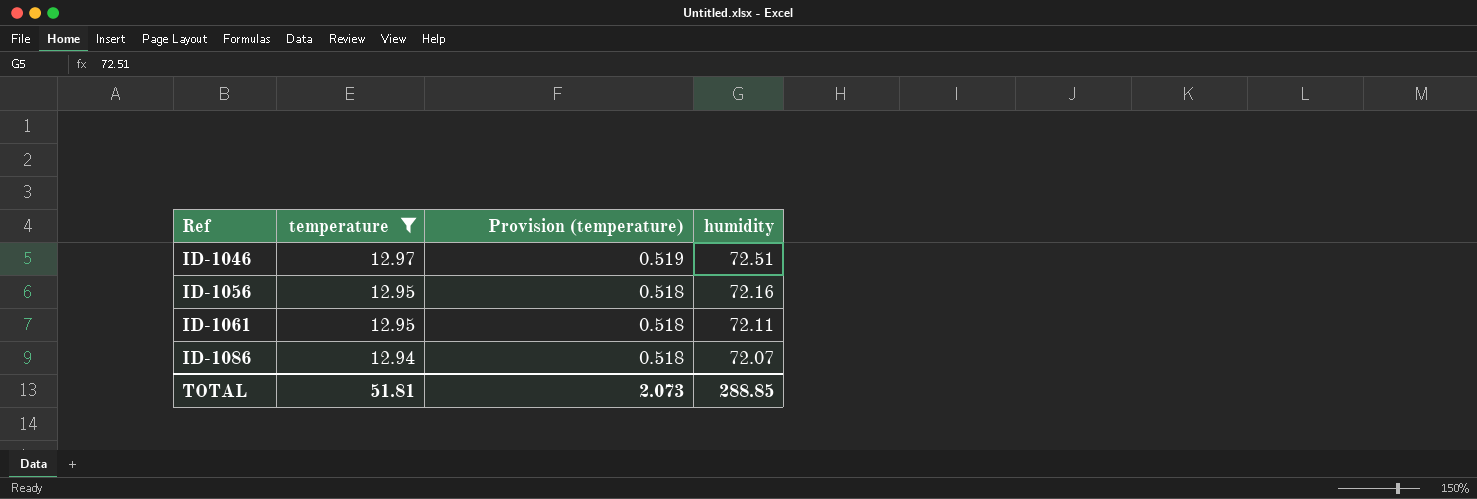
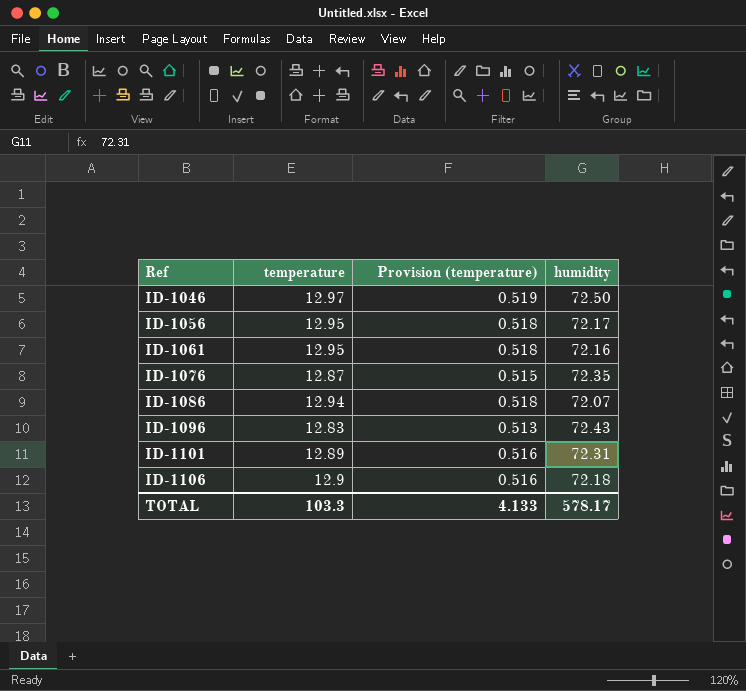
filter: temperature >= 12.94 -> none
ID-1046 | humidity: 72.51 -> 72.50
ID-1056 | humidity: 72.16 -> 72.17
ID-1061 | humidity: 72.11 -> 72.16
TOTAL | temperature: 51.81 -> 103.3
TOTAL | Provision (temperature): 2.073 -> 4.133
TOTAL | humidity: 288.85 -> 578.17

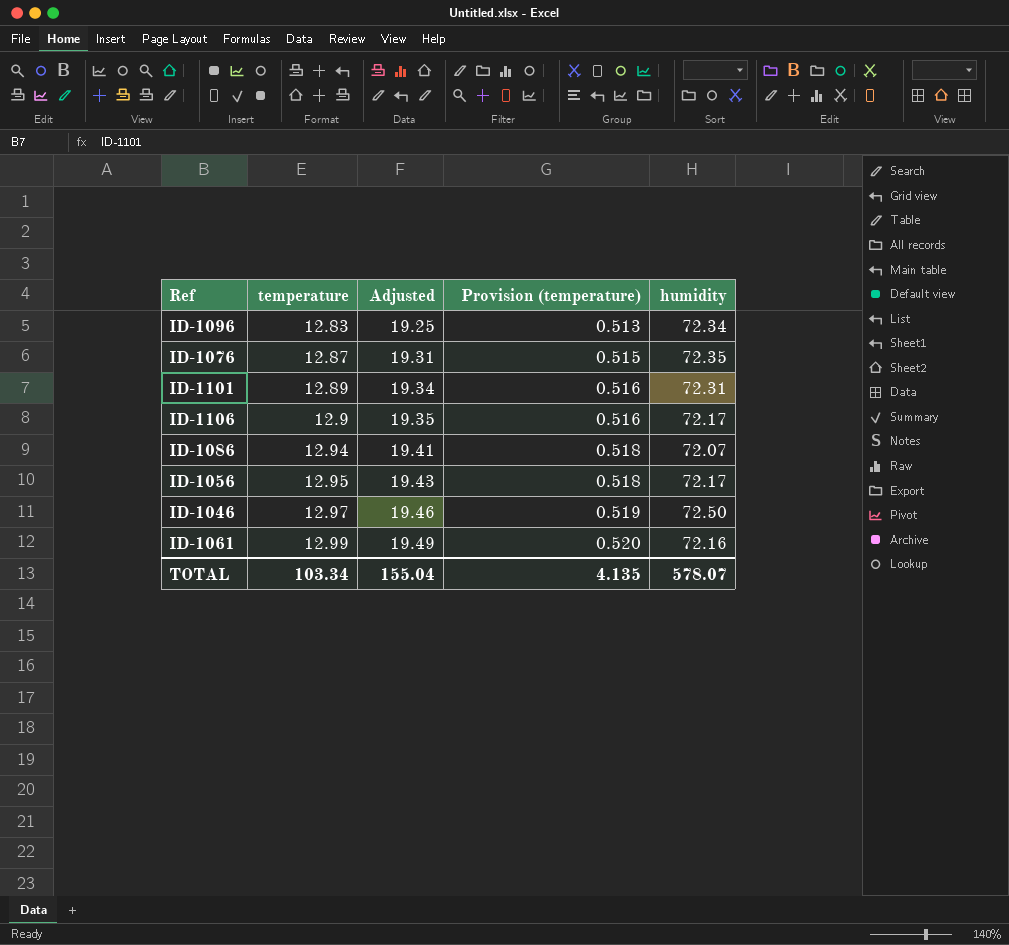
row order: Ref ascending -> temperature ascending
column Adjusted | formula: none -> [temperature] * 1.5
ID-1096 | humidity: 72.43 -> 72.34
ID-1106 | humidity: 72.18 -> 72.17
ID-1061 | temperature: 12.95 -> 12.99
ID-1061 | Provision (temperature): 0.518 -> 0.520
TOTAL | temperature: 103.3 -> 103.34
TOTAL | Provision (temperature): 4.133 -> 4.135
TOTAL | humidity: 578.17 -> 578.07

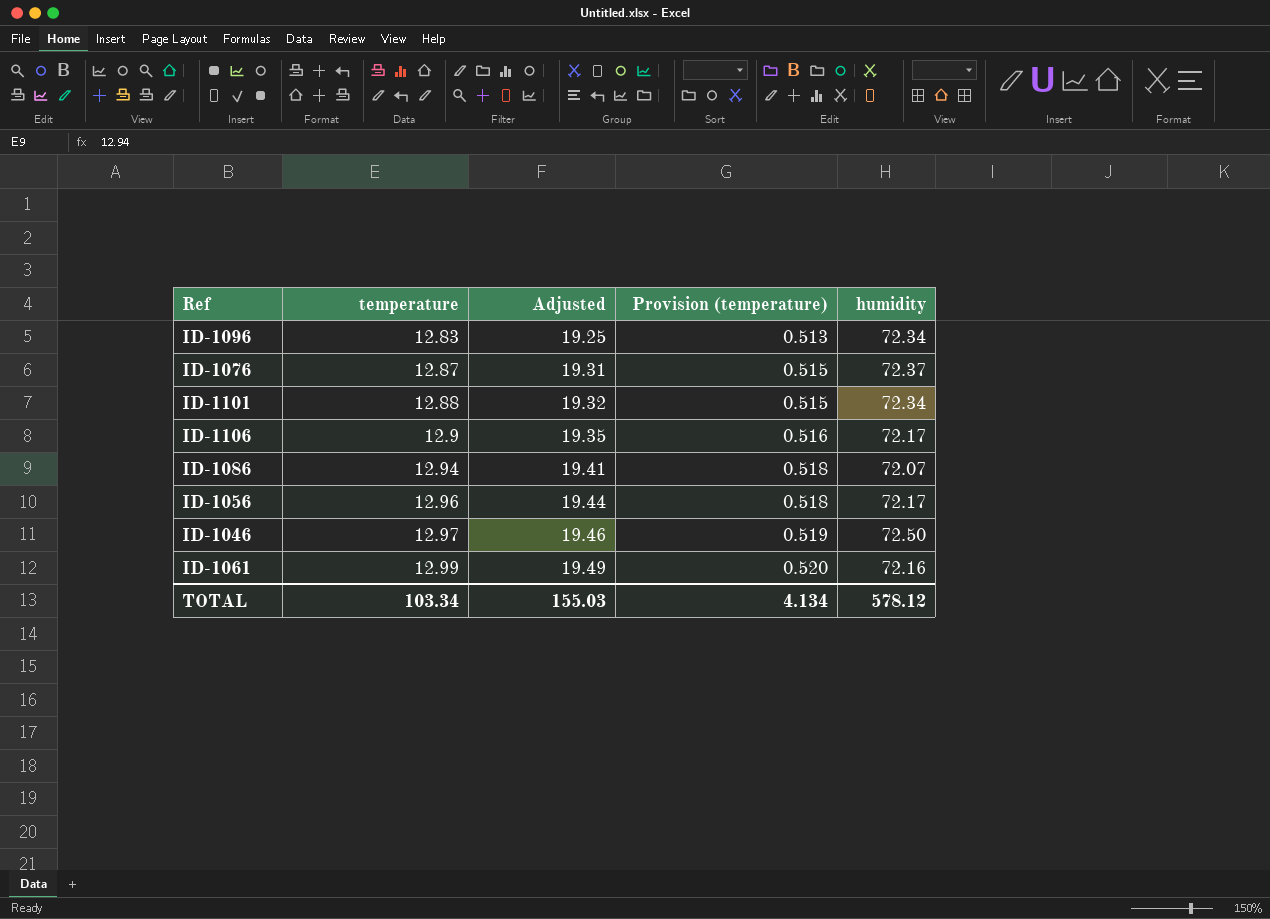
ID-1076 | humidity: 72.35 -> 72.37
ID-1101 | temperature: 12.89 -> 12.88
ID-1101 | Adjusted: 19.34 -> 19.32
ID-1101 | Provision (temperature): 0.516 -> 0.515
ID-1101 | humidity: 72.31 -> 72.34
ID-1056 | temperature: 12.95 -> 12.96
ID-1056 | Adjusted: 19.43 -> 19.44
TOTAL | Adjusted: 155.04 -> 155.03
TOTAL | Provision (temperature): 4.135 -> 4.134
TOTAL | humidity: 578.07 -> 578.12

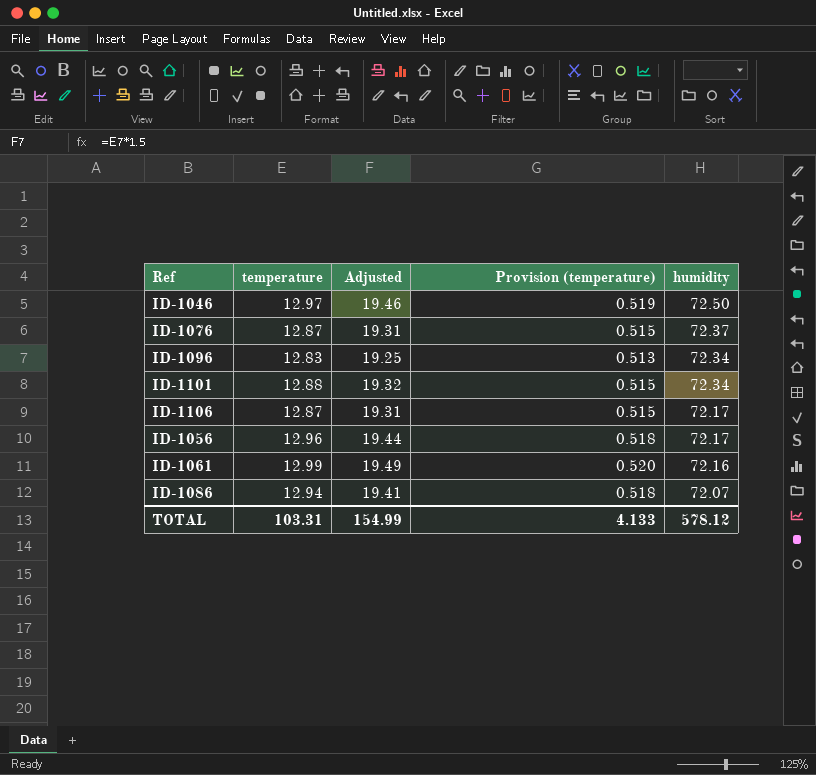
row order: temperature ascending -> humidity descending
ID-1106 | temperature: 12.9 -> 12.87
ID-1106 | Adjusted: 19.35 -> 19.31
ID-1106 | Provision (temperature): 0.516 -> 0.515
TOTAL | temperature: 103.34 -> 103.31
TOTAL | Adjusted: 155.03 -> 154.99
TOTAL | Provision (temperature): 4.134 -> 4.133

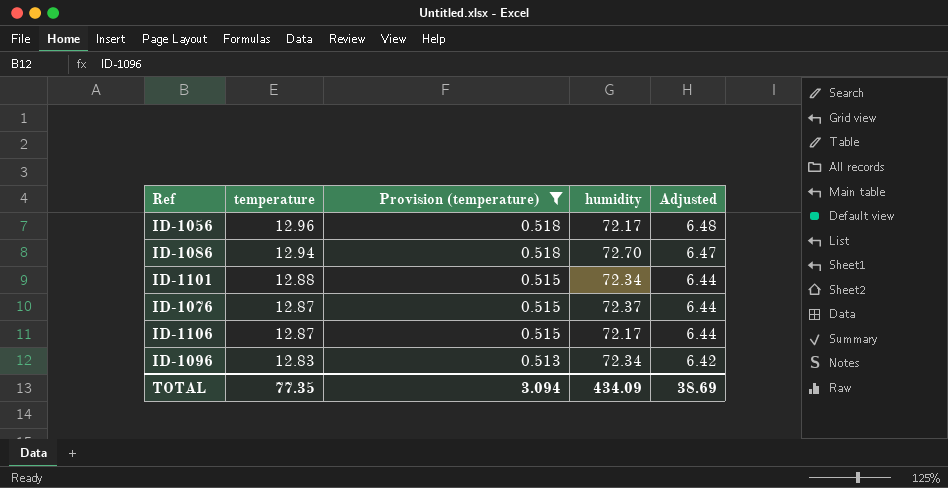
filter: none -> Provision (temperature) <= 0.518
row order: humidity descending -> temperature descending
column Adjusted | formula: [temperature] * 1.5 -> [temperature] * 0.5
column Adjusted | position: 3 -> 5
ID-1086 | humidity: 72.07 -> 72.70
TOTAL | temperature: 103.31 -> 77.35
TOTAL | Provision (temperature): 4.133 -> 3.094
TOTAL | humidity: 578.12 -> 434.09
TOTAL | Adjusted: 154.99 -> 38.69

